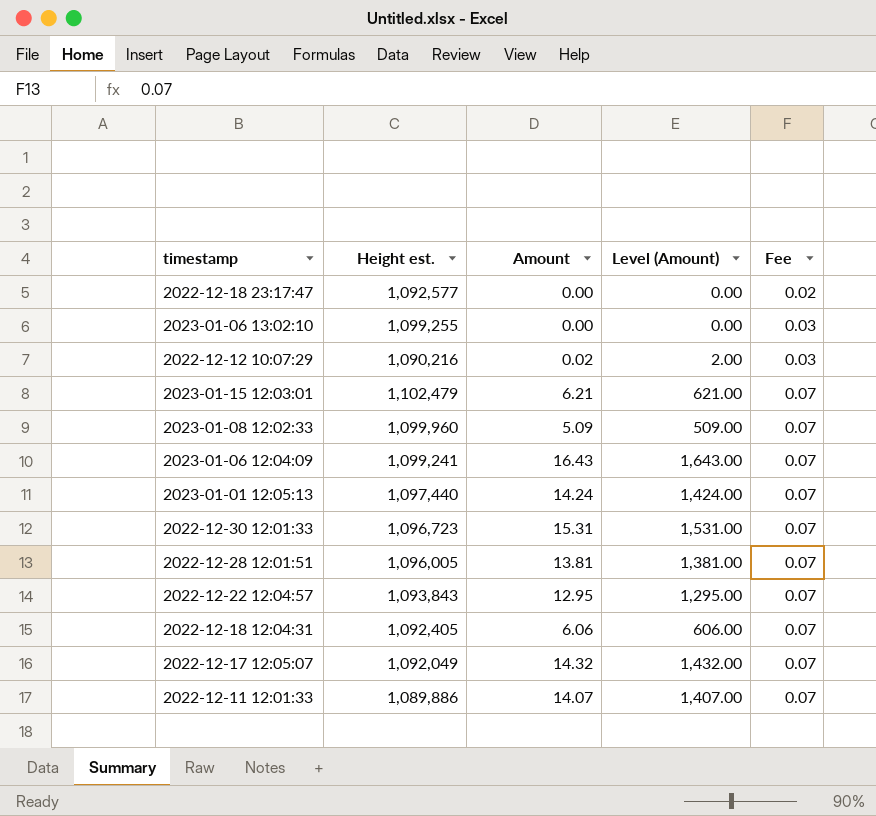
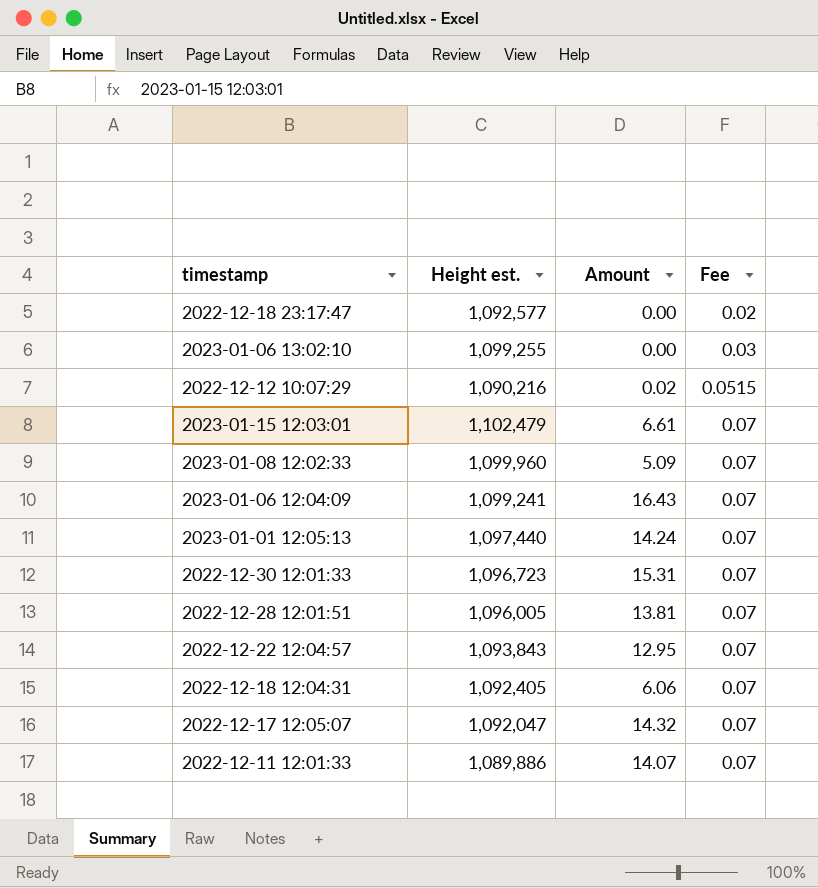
column Level (Amount) | formula: [Amount] * 100 -> none
2022-12-12 10:07:29 | Fee: 0.03 -> 0.0515
2023-01-15 12:03:01 | Amount: 6.21 -> 6.61
2022-12-17 12:05:07 | Height est.: 1,092,049 -> 1,092,047

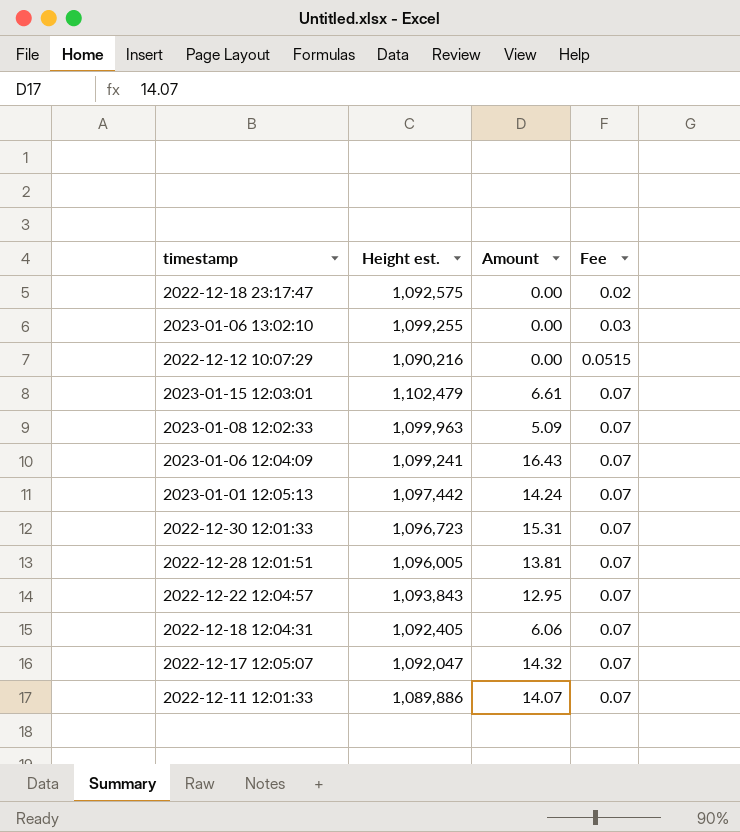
2022-12-18 23:17:47 | Height est.: 1,092,577 -> 1,092,575
2022-12-12 10:07:29 | Amount: 0.02 -> 0.00
2023-01-08 12:02:33 | Height est.: 1,099,960 -> 1,099,963
2023-01-01 12:05:13 | Height est.: 1,097,440 -> 1,097,442

